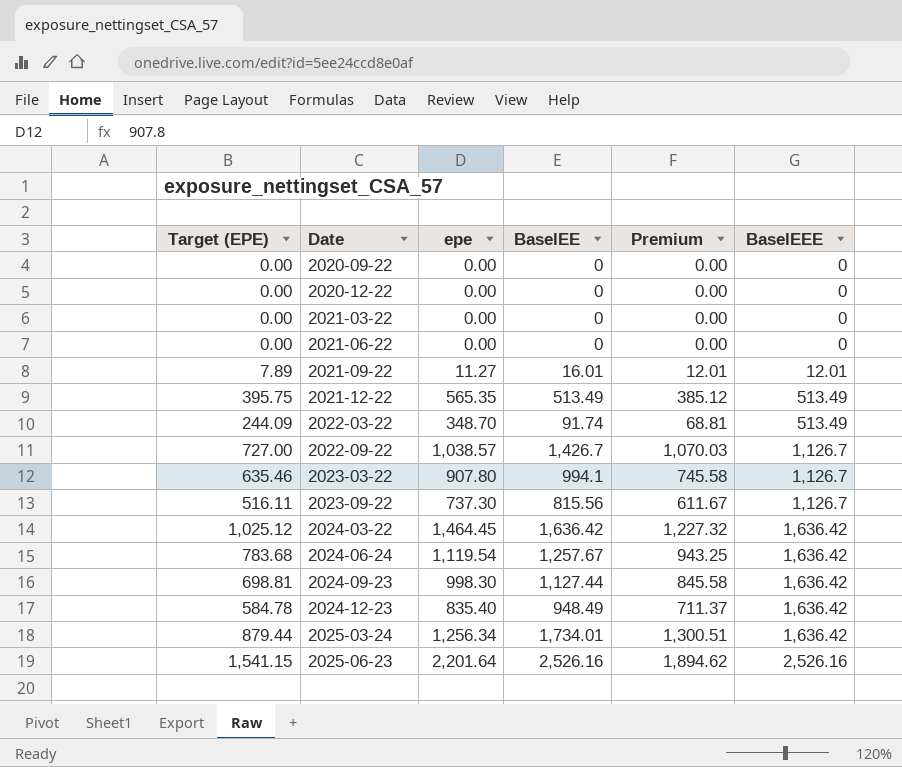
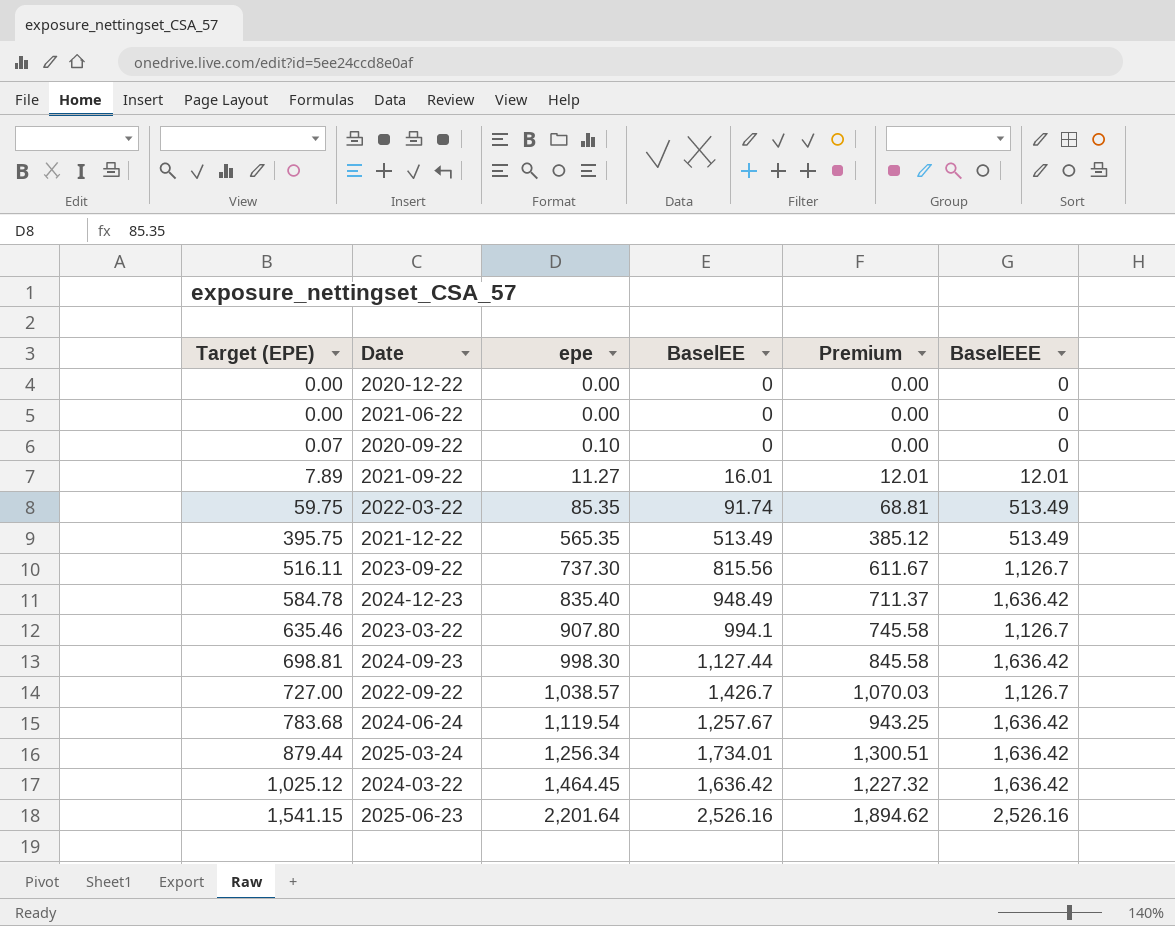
row order: Date ascending -> Target (EPE) ascending
row 2021-03-22: 0.00 | 0.00 | 0 | 0.00 | 0 -> none
2020-09-22 | Target (EPE): 0.00 -> 0.07
2020-09-22 | epe: 0.00 -> 0.10
2022-03-22 | Target (EPE): 244.09 -> 59.75
2022-03-22 | epe: 348.70 -> 85.35

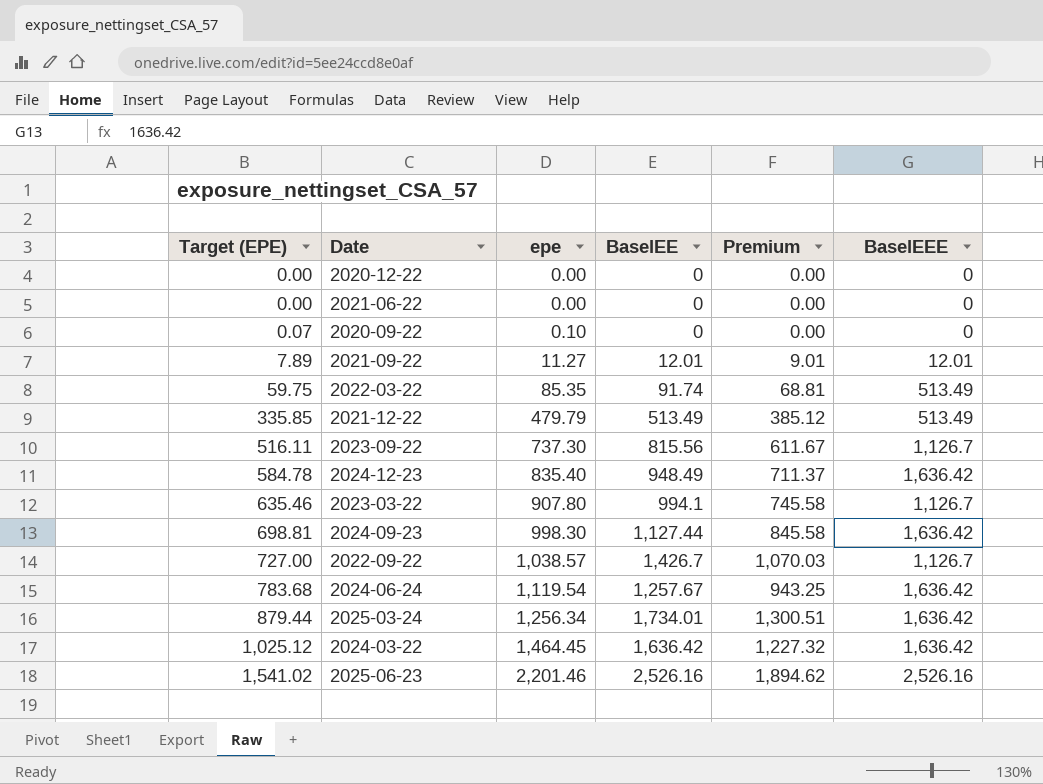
2021-09-22 | BaselEE: 16.01 -> 12.01
2021-09-22 | Premium: 12.01 -> 9.01
2021-12-22 | Target (EPE): 395.75 -> 335.85
2021-12-22 | epe: 565.35 -> 479.79
2025-06-23 | Target (EPE): 1,541.15 -> 1,541.02
2025-06-23 | epe: 2,201.64 -> 2,201.46

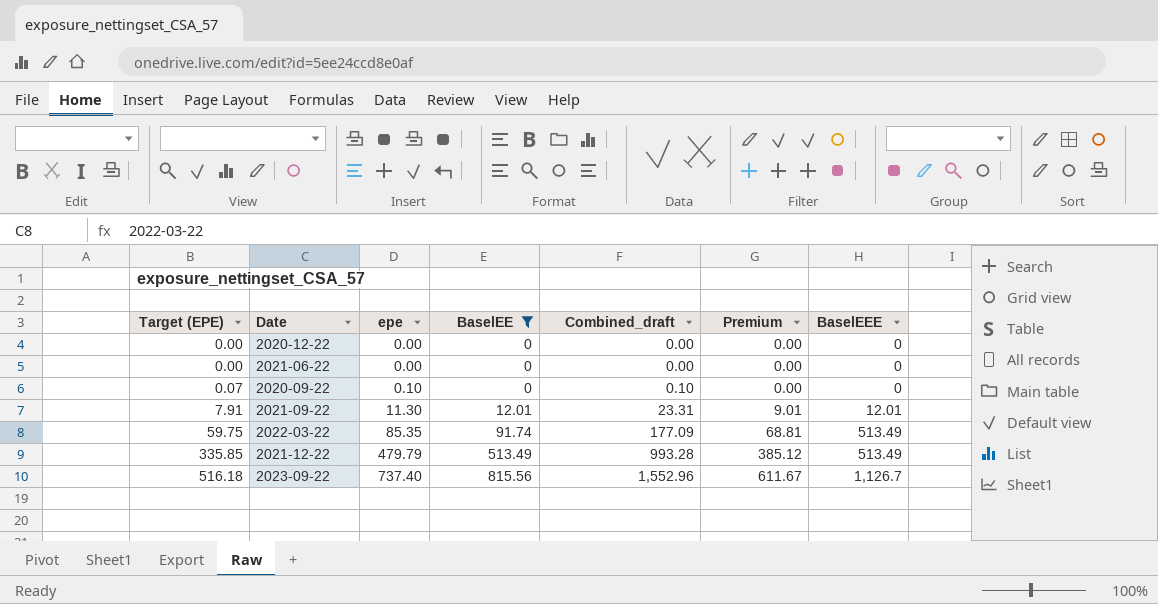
filter: none -> BaselEE <= 815.56
column Combined_draft | formula: none -> [epe] + [BaselEE]
2021-09-22 | Target (EPE): 7.89 -> 7.91
2021-09-22 | epe: 11.27 -> 11.30
2023-09-22 | Target (EPE): 516.11 -> 516.18
2023-09-22 | epe: 737.30 -> 737.40

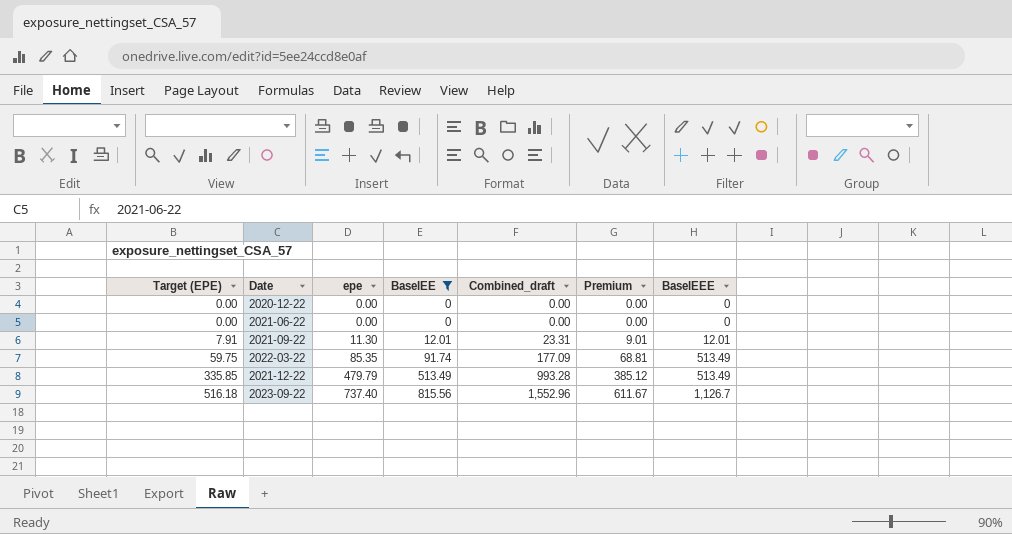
row 2020-09-22: 0.07 | 0.10 | 0 | 0.10 | 0.00 | 0 -> none

